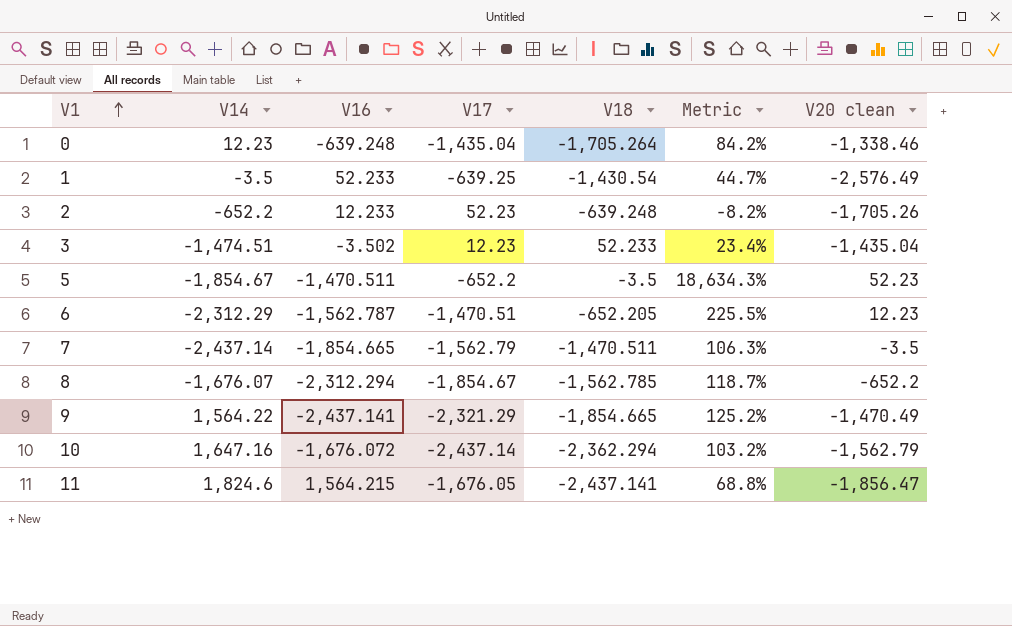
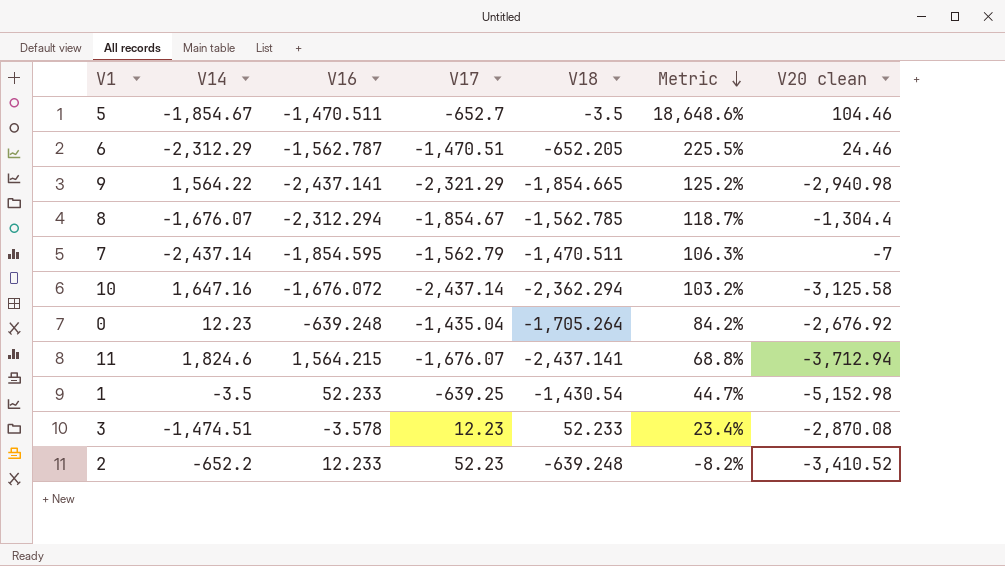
row order: V1 ascending -> Metric descending
5 | V17: -652.2 -> -652.7
5 | Metric: 18,634.3% -> 18,648.6%
5 | V20 clean: 52.23 -> 104.46
6 | V20 clean: 12.23 -> 24.46
9 | V20 clean: -1,470.49 -> -2,940.98
8 | V20 clean: -652.2 -> -1,304.4
7 | V16: -1,854.665 -> -1,854.595
7 | V20 clean: -3.5 -> -7
10 | V20 clean: -1,562.79 -> -3,125.58
0 | V20 clean: -1,338.46 -> -2,676.92
11 | V17: -1,676.05 -> -1,676.07
11 | V20 clean: -1,856.47 -> -3,712.94
1 | V20 clean: -2,576.49 -> -5,152.98
3 | V16: -3.502 -> -3.578
3 | V20 clean: -1,435.04 -> -2,870.08
2 | V20 clean: -1,705.26 -> -3,410.52

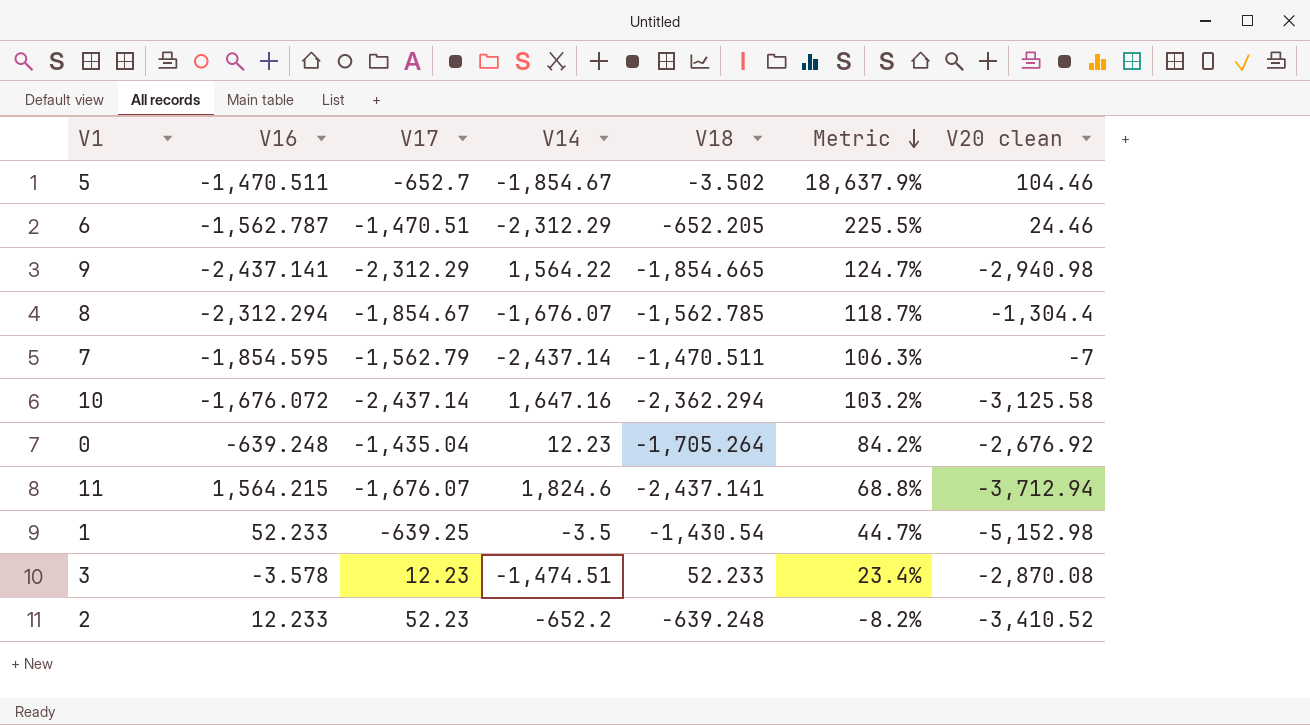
column V14 | position: 2 -> 4
5 | V18: -3.5 -> -3.502
5 | Metric: 18,648.6% -> 18,637.9%
9 | V17: -2,321.29 -> -2,312.29
9 | Metric: 125.2% -> 124.7%

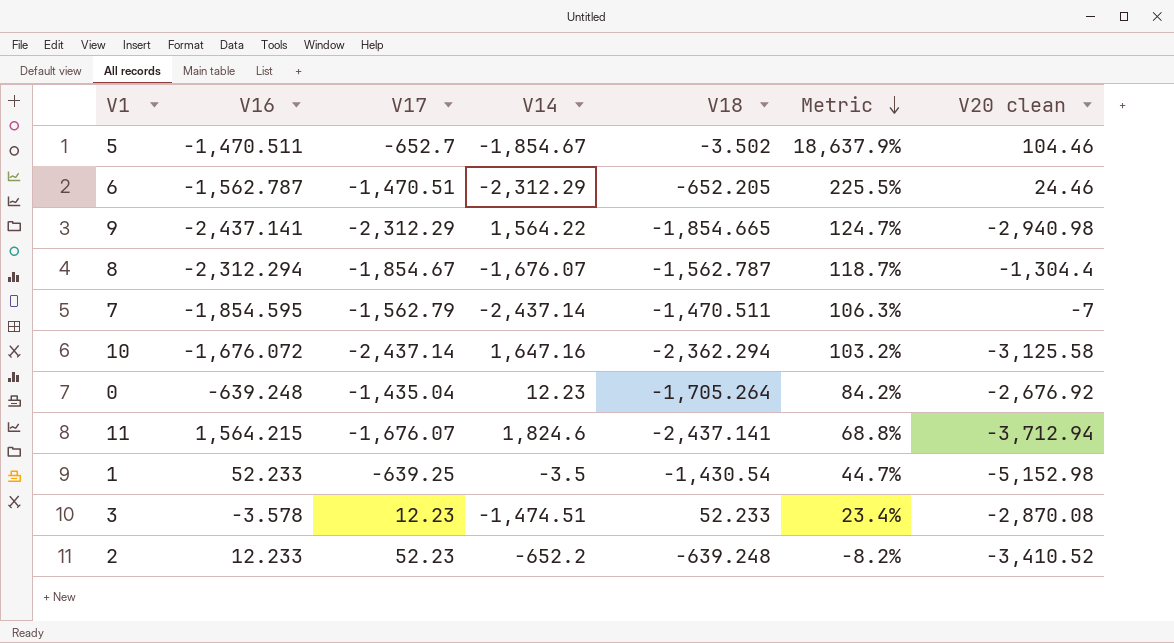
8 | V18: -1,562.785 -> -1,562.787

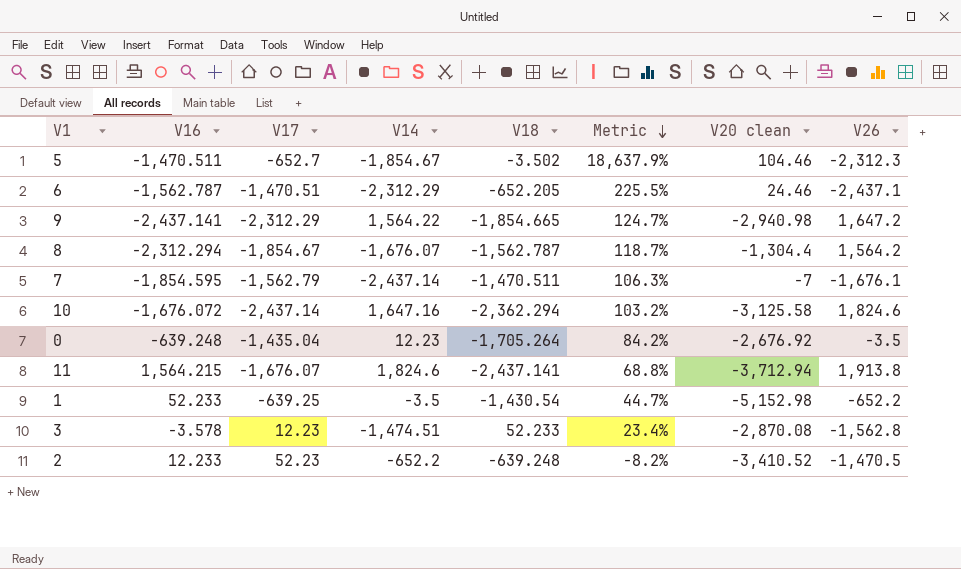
column V26 | position: none -> 8

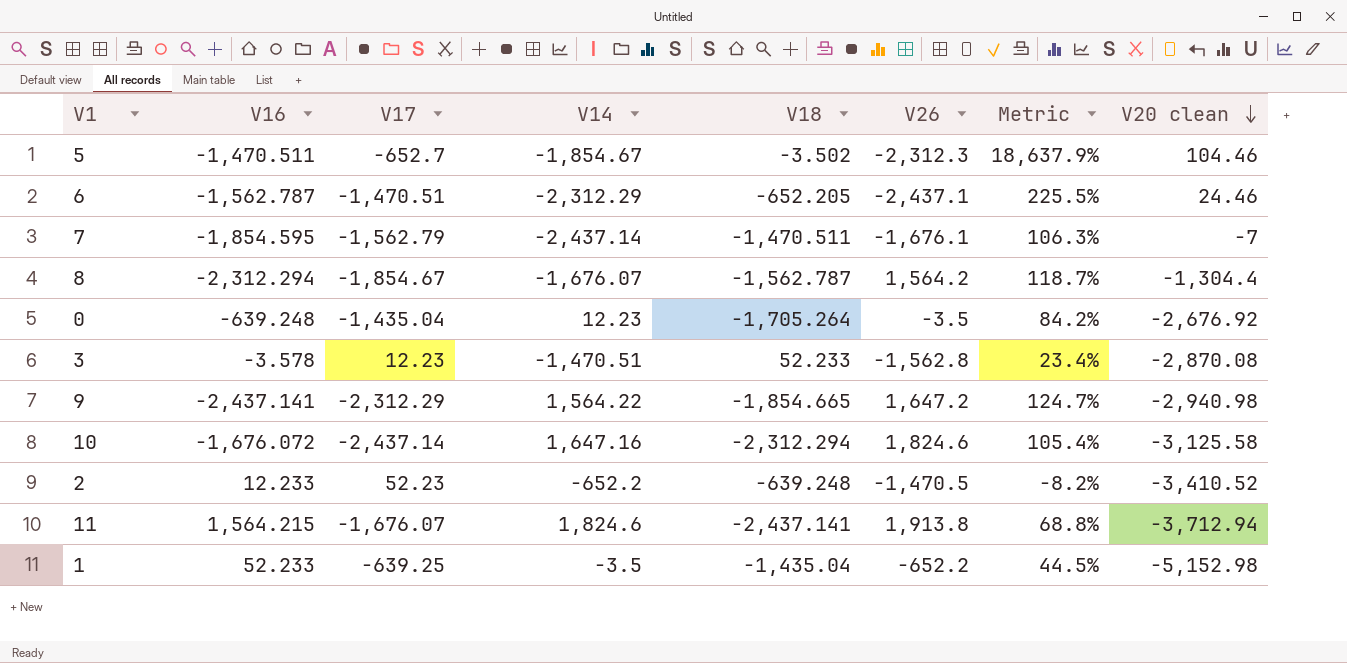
row order: Metric descending -> V20 clean descending
column V26 | position: 8 -> 6
3 | V14: -1,474.51 -> -1,470.51
10 | V18: -2,362.294 -> -2,312.294
10 | Metric: 103.2% -> 105.4%
1 | V18: -1,430.54 -> -1,435.04
1 | Metric: 44.7% -> 44.5%

